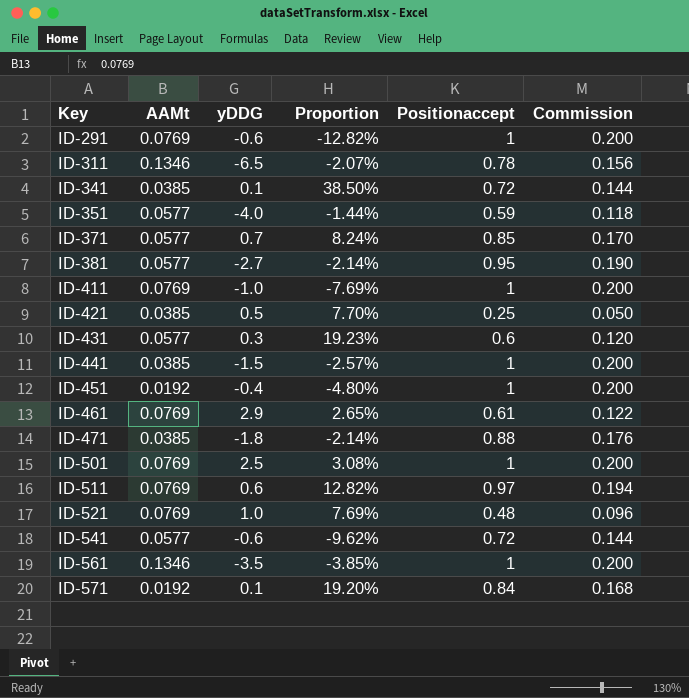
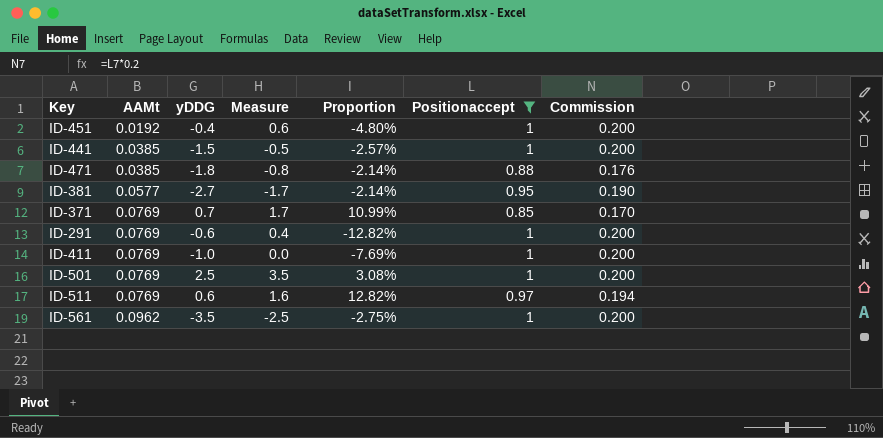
filter: none -> Positionaccept >= 0.85
row order: Key ascending -> AAMt ascending
column Measure | formula: none -> [yDDG] + 1
ID-371 | AAMt: 0.0577 -> 0.0769
ID-371 | Proportion: 8.24% -> 10.99%
ID-561 | AAMt: 0.1346 -> 0.0962
ID-561 | Proportion: -3.85% -> -2.75%

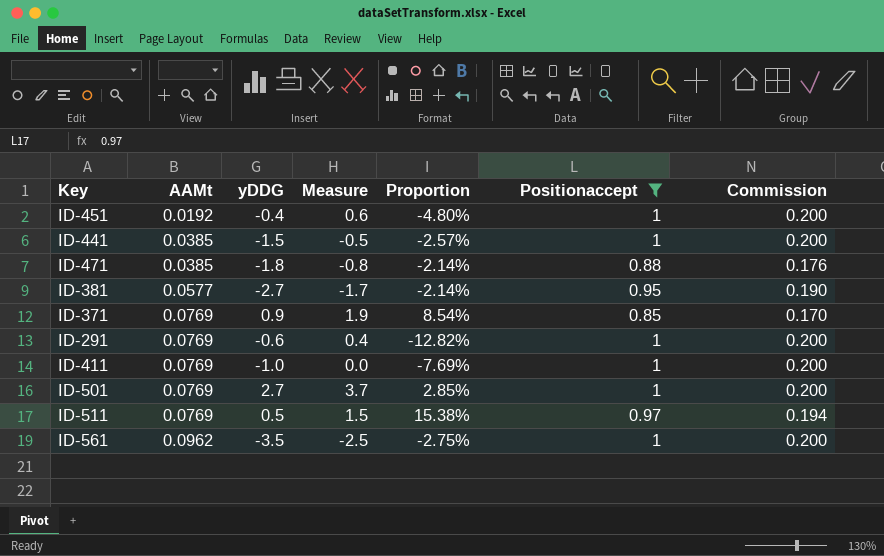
ID-371 | yDDG: 0.7 -> 0.9
ID-371 | Measure: 1.7 -> 1.9
ID-371 | Proportion: 10.99% -> 8.54%
ID-501 | yDDG: 2.5 -> 2.7
ID-501 | Measure: 3.5 -> 3.7
ID-501 | Proportion: 3.08% -> 2.85%
ID-511 | yDDG: 0.6 -> 0.5
ID-511 | Measure: 1.6 -> 1.5
ID-511 | Proportion: 12.82% -> 15.38%

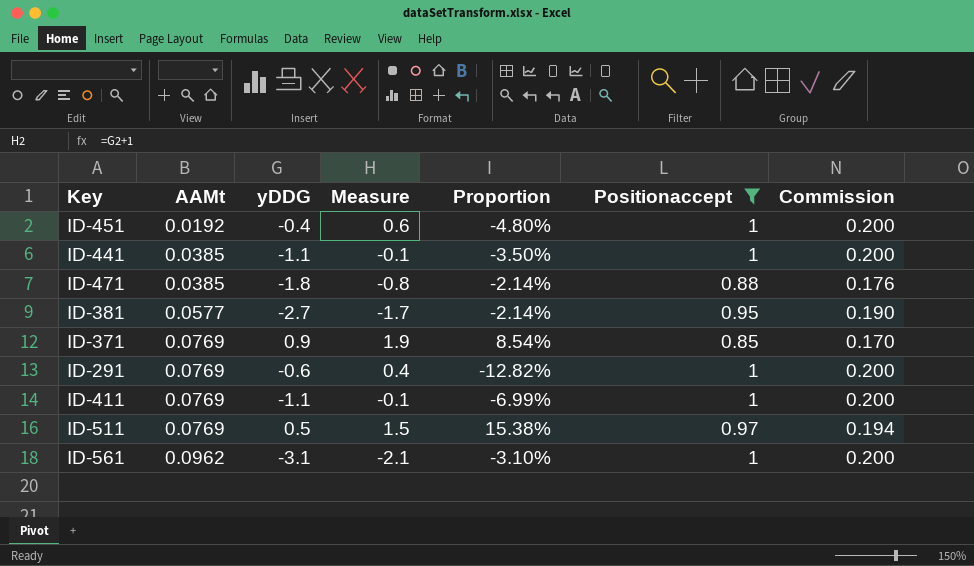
row ID-501: 0.0769 | 2.7 | 3.7 | 2.85% | 1 | 0.200 -> none
ID-441 | yDDG: -1.5 -> -1.1
ID-441 | Measure: -0.5 -> -0.1
ID-441 | Proportion: -2.57% -> -3.50%
ID-411 | yDDG: -1.0 -> -1.1
ID-411 | Measure: 0.0 -> -0.1
ID-411 | Proportion: -7.69% -> -6.99%
ID-561 | yDDG: -3.5 -> -3.1
ID-561 | Measure: -2.5 -> -2.1
ID-561 | Proportion: -2.75% -> -3.10%

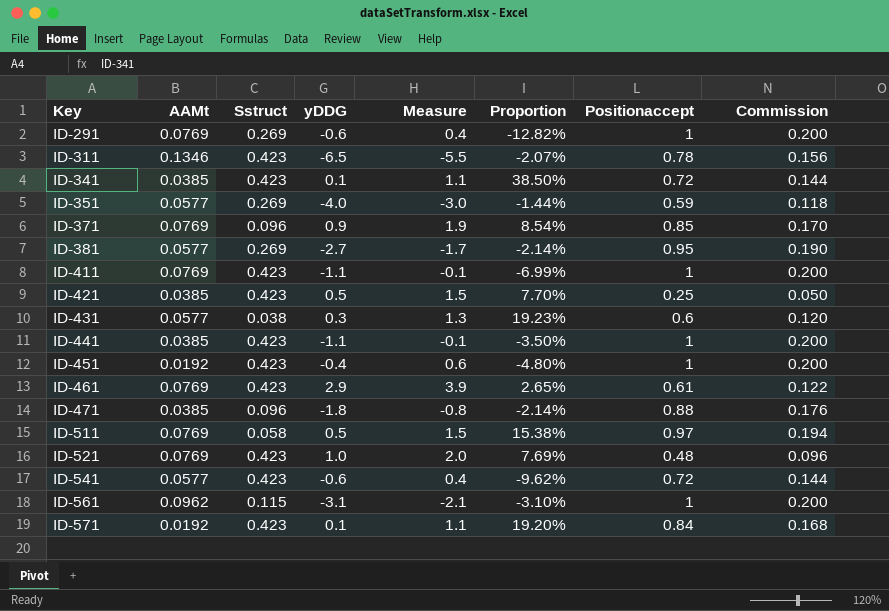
filter: Positionaccept >= 0.85 -> none
row order: AAMt ascending -> Key ascending
column Sstruct | position: none -> 3

